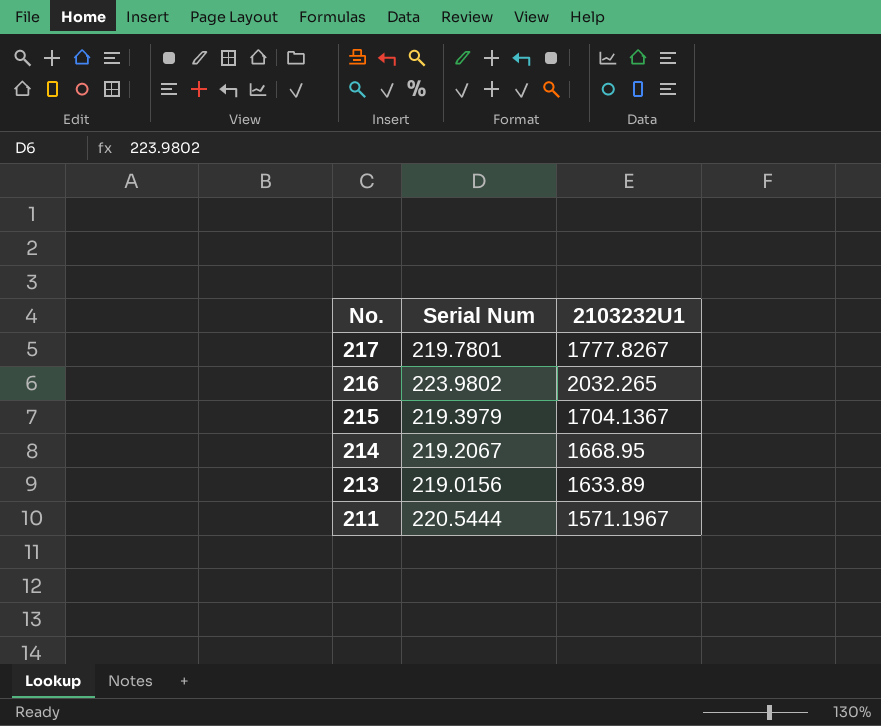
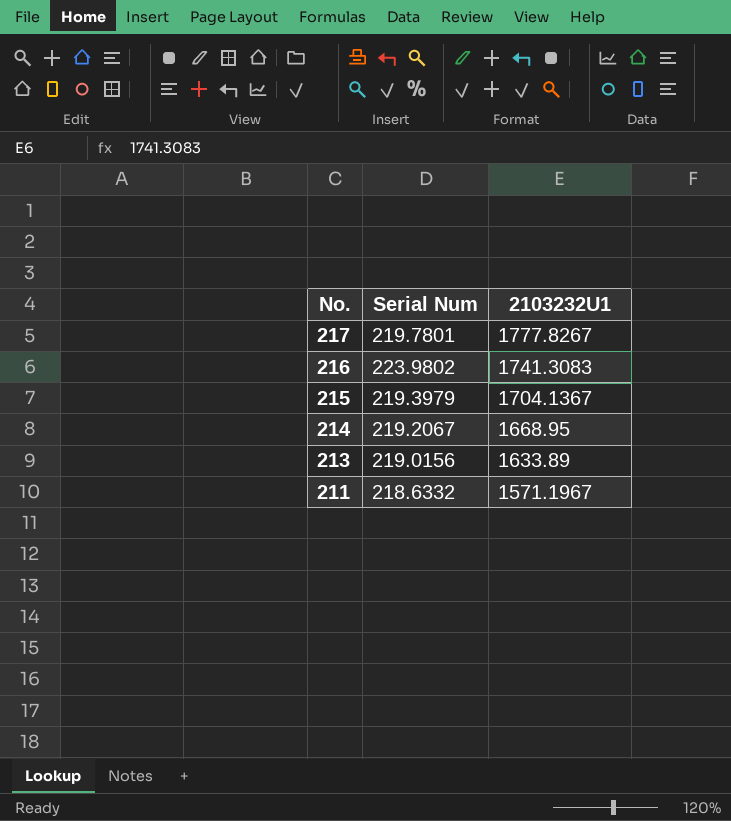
216 | 2103232U1: 2032.265 -> 1741.3083
211 | Serial Num: 220.5444 -> 218.6332

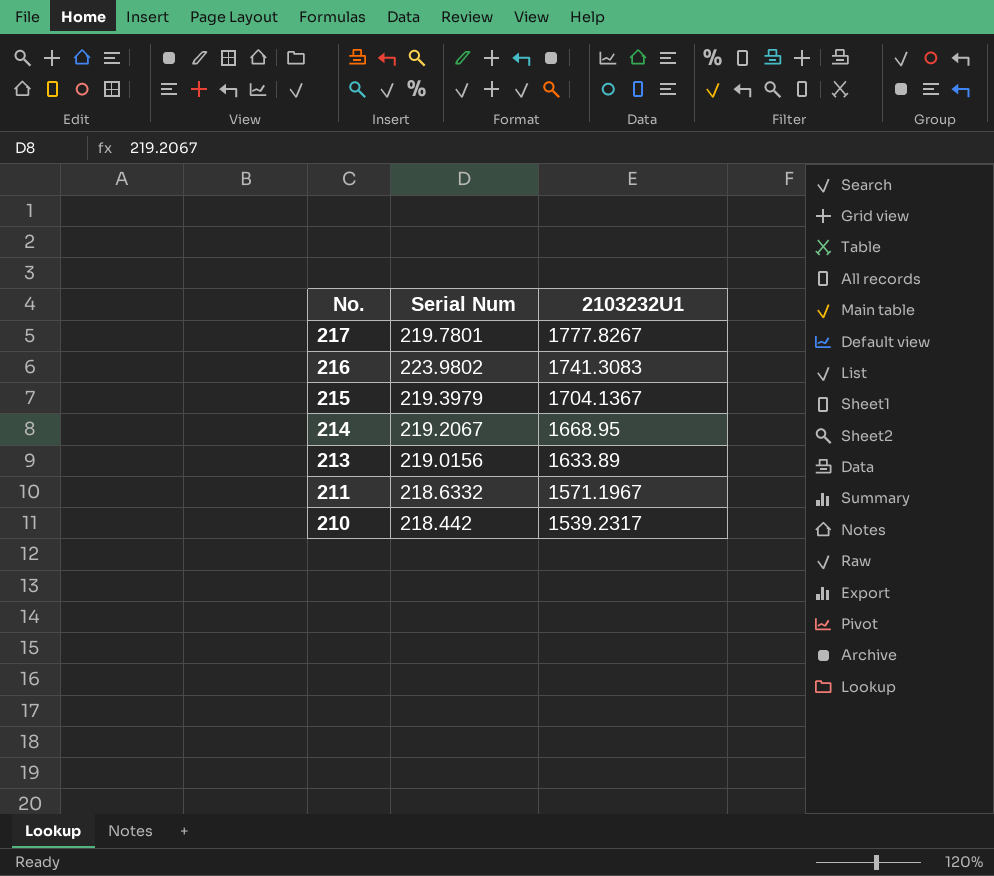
row 210: none -> 218.442 | 1539.2317

